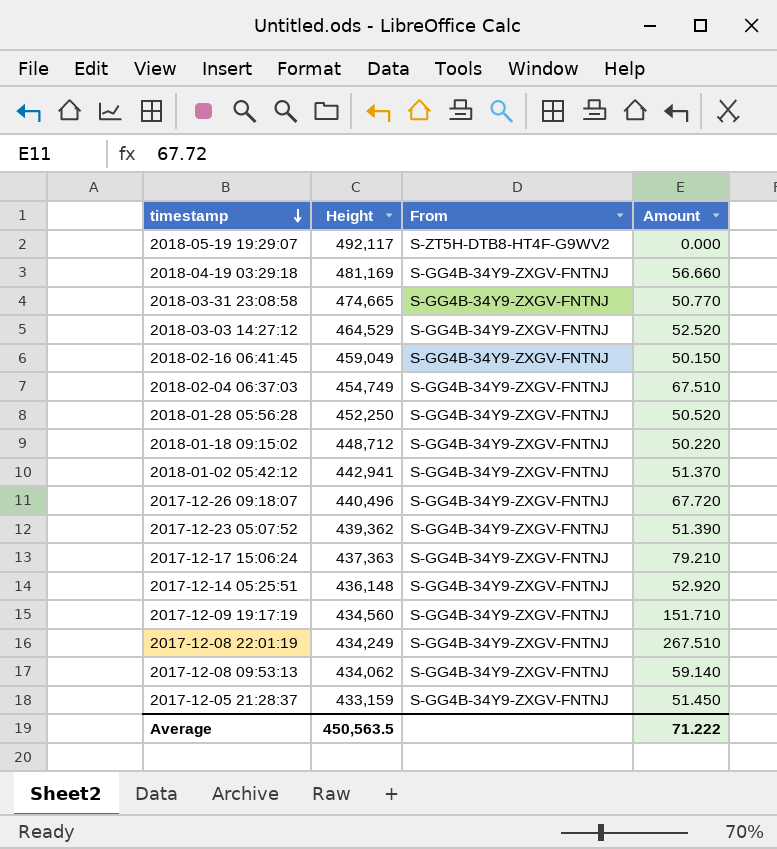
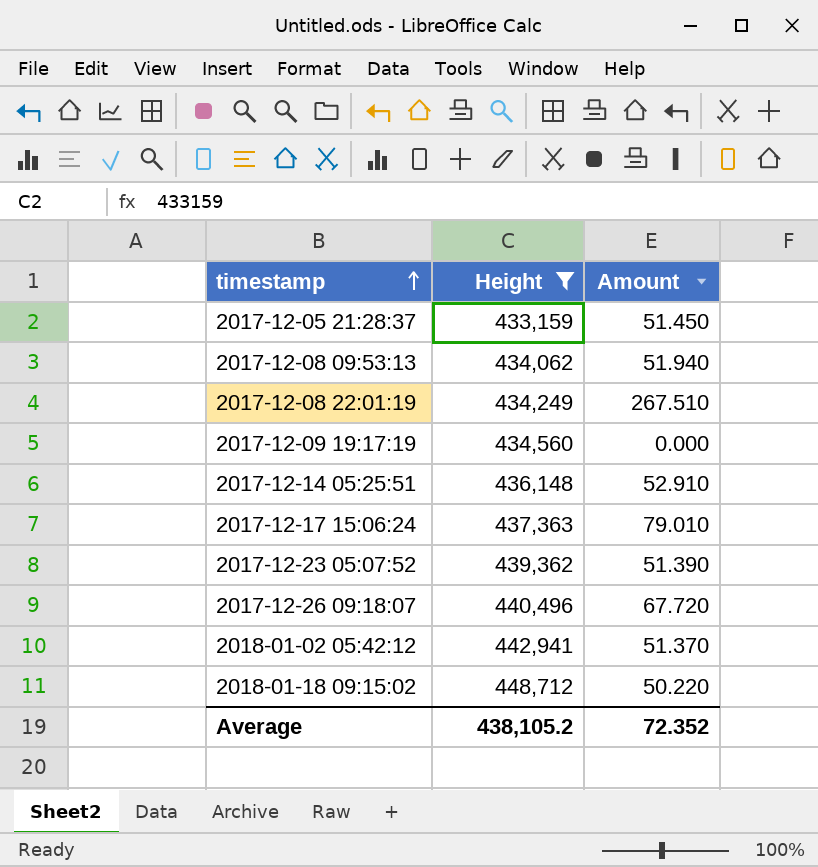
filter: none -> Height <= 448,712
row order: timestamp descending -> timestamp ascending
column From | position: 3 -> none
2017-12-08 09:53:13 | Amount: 59.140 -> 51.940
2017-12-09 19:17:19 | Amount: 151.710 -> 0.000
2017-12-14 05:25:51 | Amount: 52.920 -> 52.910
2017-12-17 15:06:24 | Amount: 79.210 -> 79.010
Average | Height: 450,563.5 -> 438,105.2
Average | Amount: 71.222 -> 72.352

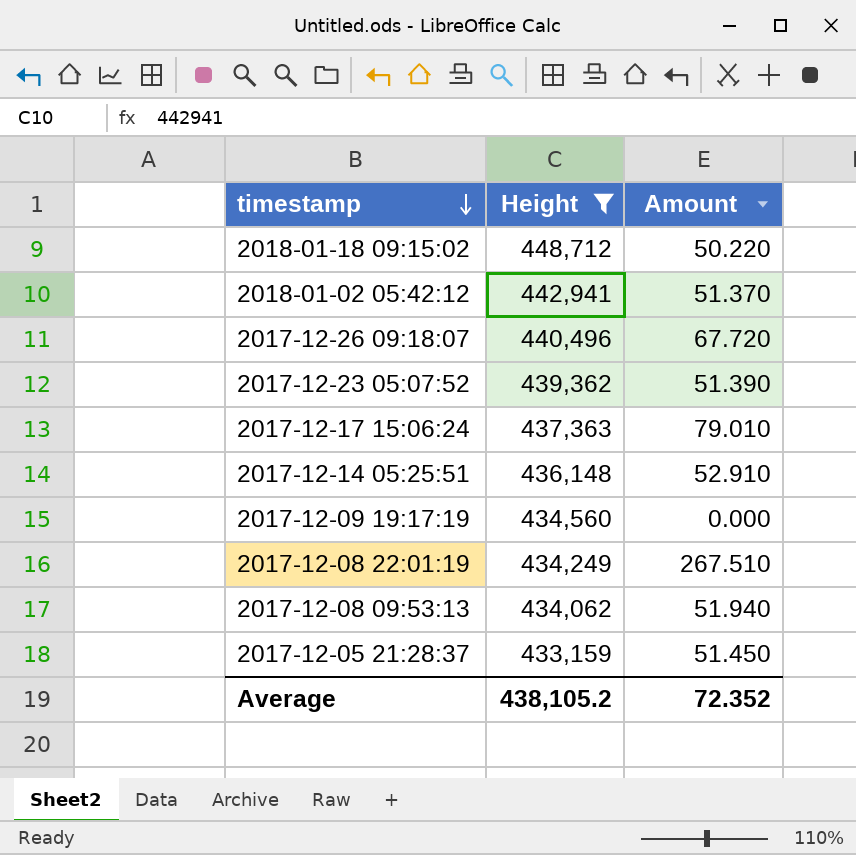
row order: timestamp ascending -> timestamp descending

